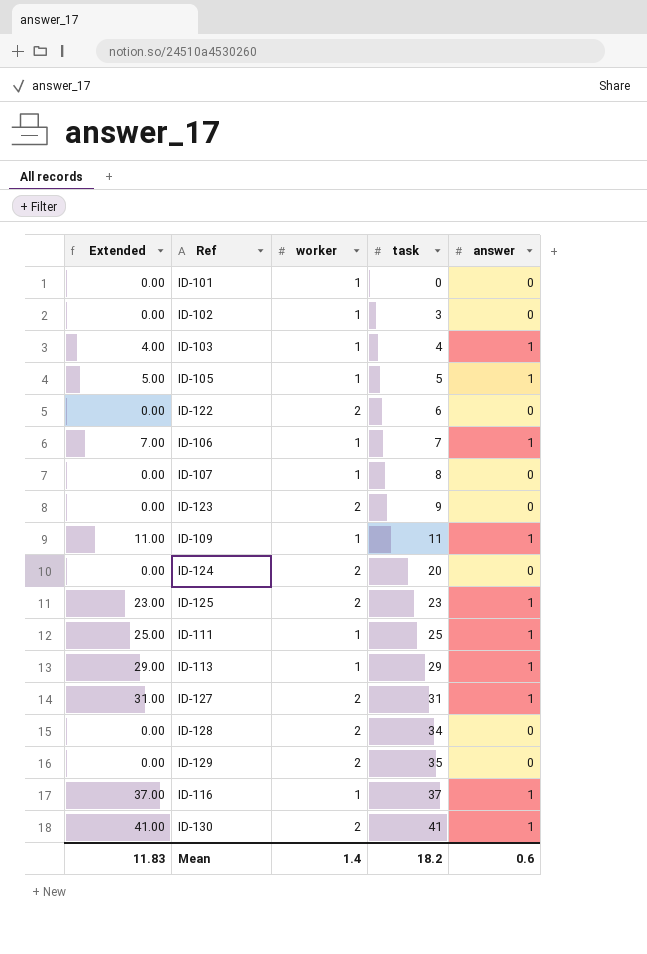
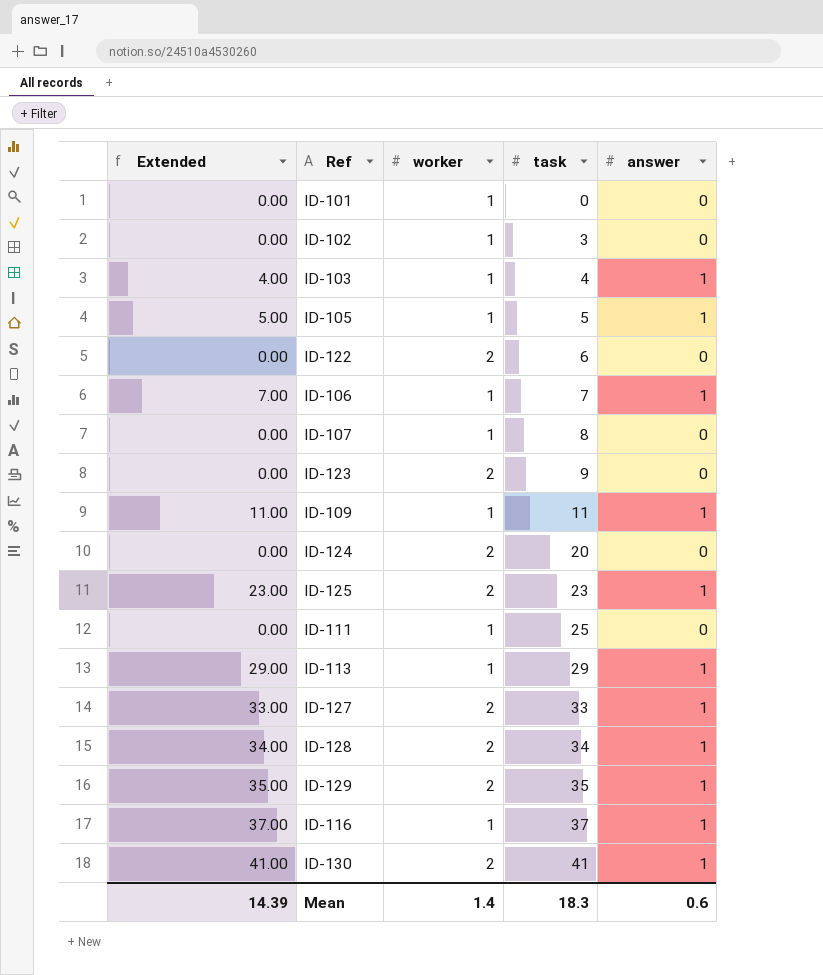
ID-111 | Extended: 25.00 -> 0.00
ID-111 | answer: 1 -> 0
ID-127 | Extended: 31.00 -> 33.00
ID-127 | task: 31 -> 33
ID-128 | Extended: 0.00 -> 34.00
ID-128 | answer: 0 -> 1
ID-129 | Extended: 0.00 -> 35.00
ID-129 | answer: 0 -> 1
Mean | Extended: 11.83 -> 14.39
Mean | task: 18.2 -> 18.3

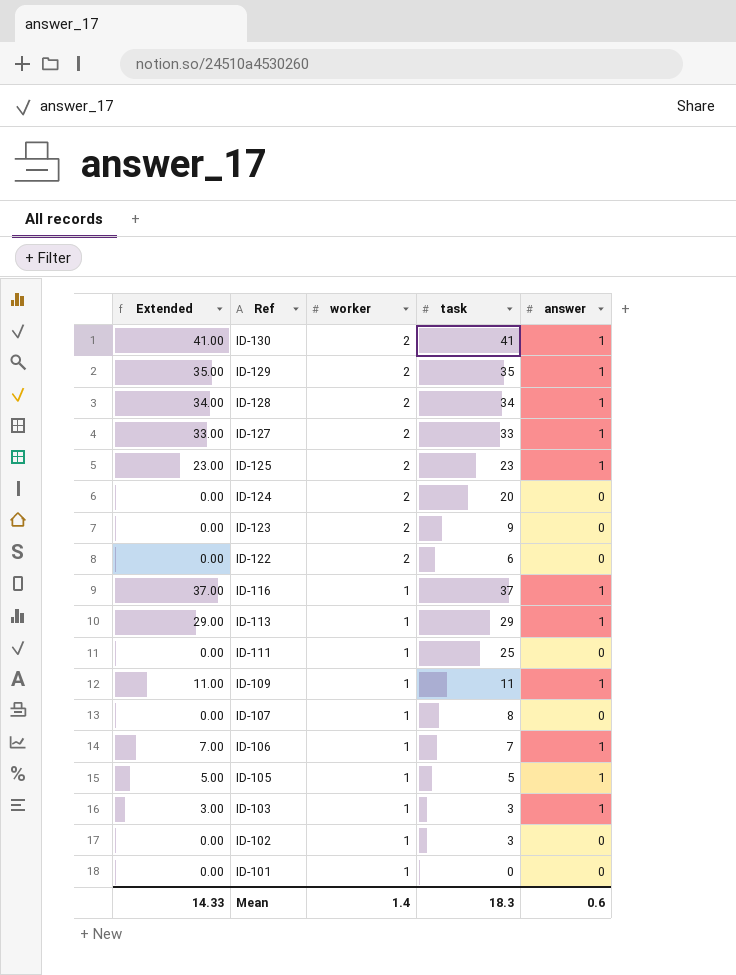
row order: task ascending -> Ref descending
ID-103 | Extended: 4.00 -> 3.00
ID-103 | task: 4 -> 3
Mean | Extended: 14.39 -> 14.33

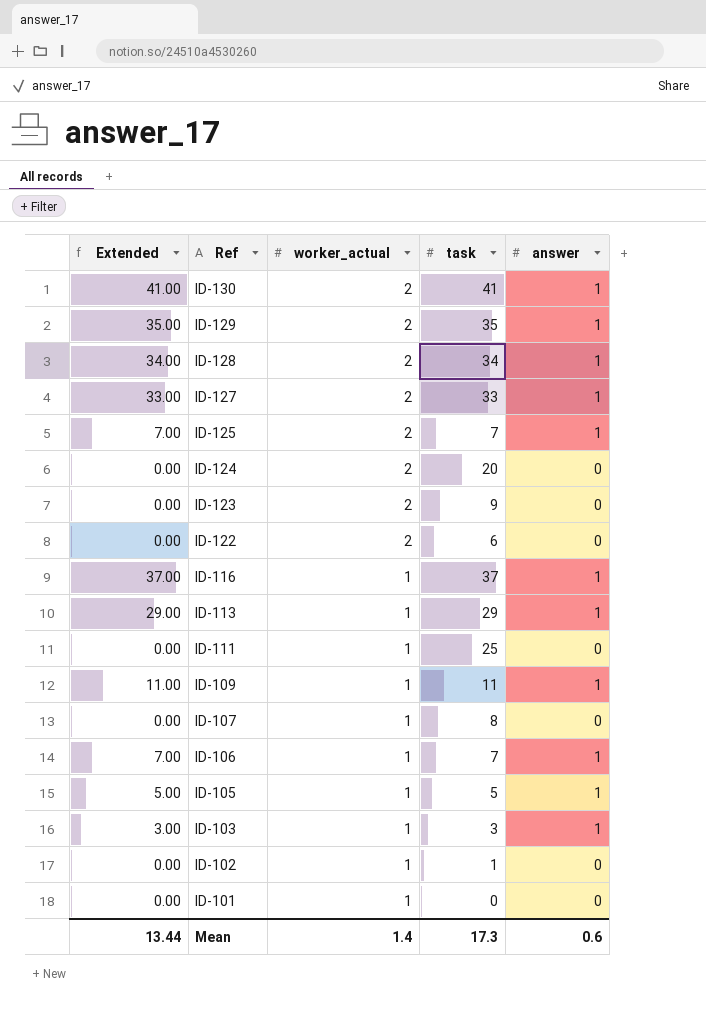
column name: worker -> worker_actual
ID-125 | Extended: 23.00 -> 7.00
ID-125 | task: 23 -> 7
ID-102 | task: 3 -> 1
Mean | Extended: 14.33 -> 13.44
Mean | task: 18.3 -> 17.3

